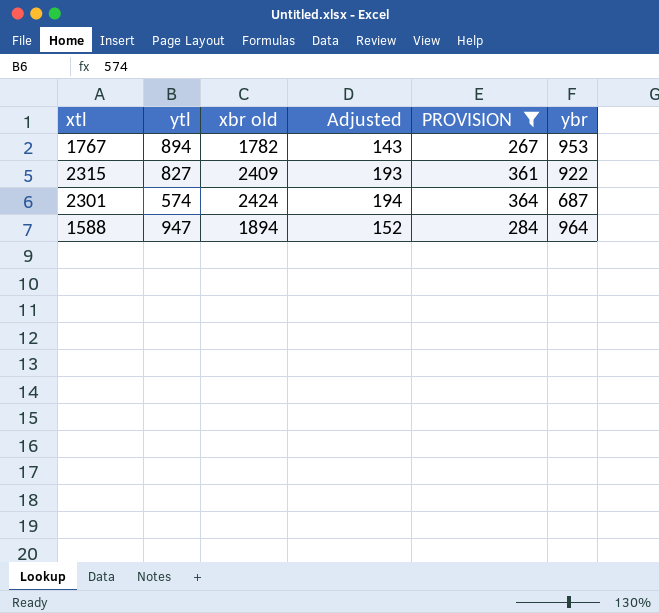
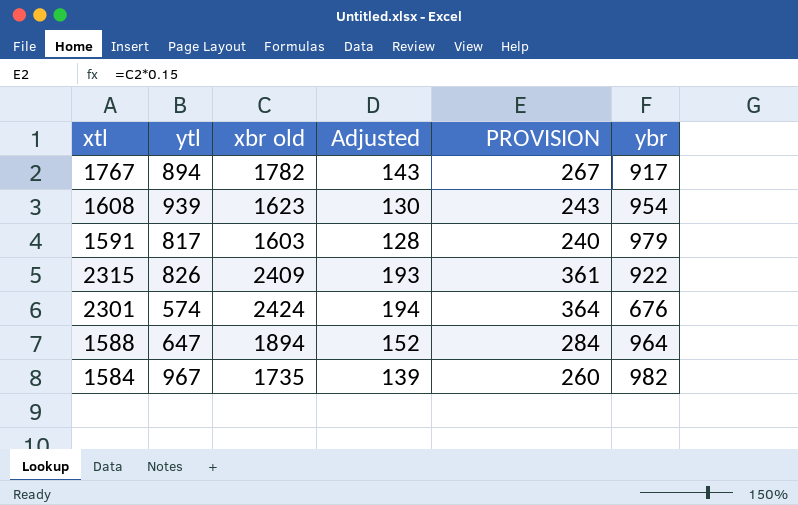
filter: PROVISION >= 267 -> none
1767 | ybr: 953 -> 917
2315 | ytl: 827 -> 826
2301 | ybr: 687 -> 676
1588 | ytl: 947 -> 647

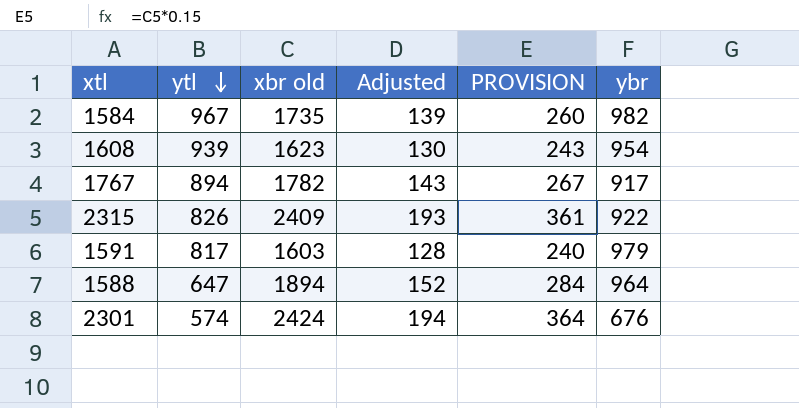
row order: none -> ytl descending

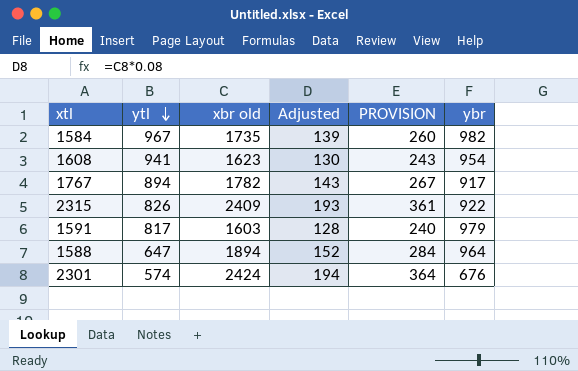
1608 | ytl: 939 -> 941

